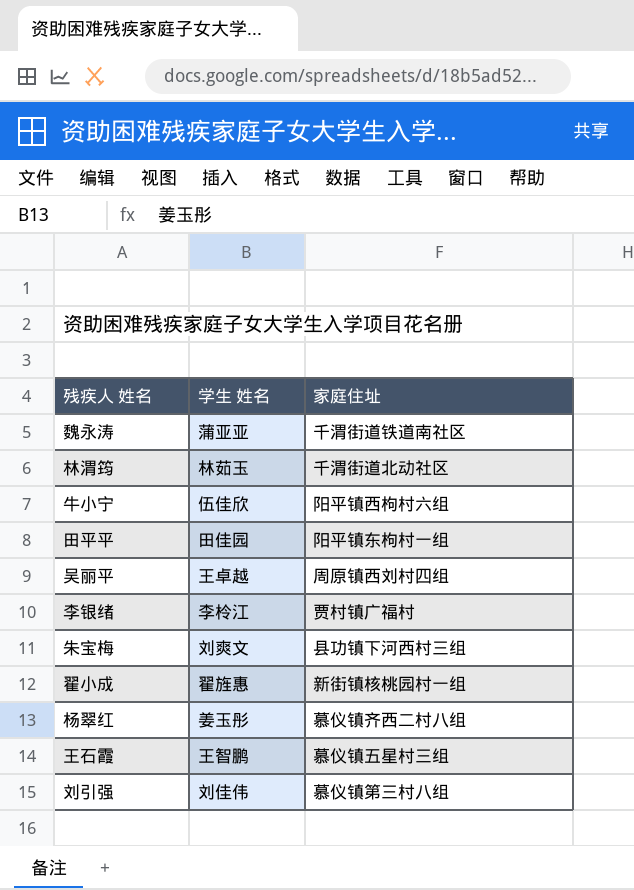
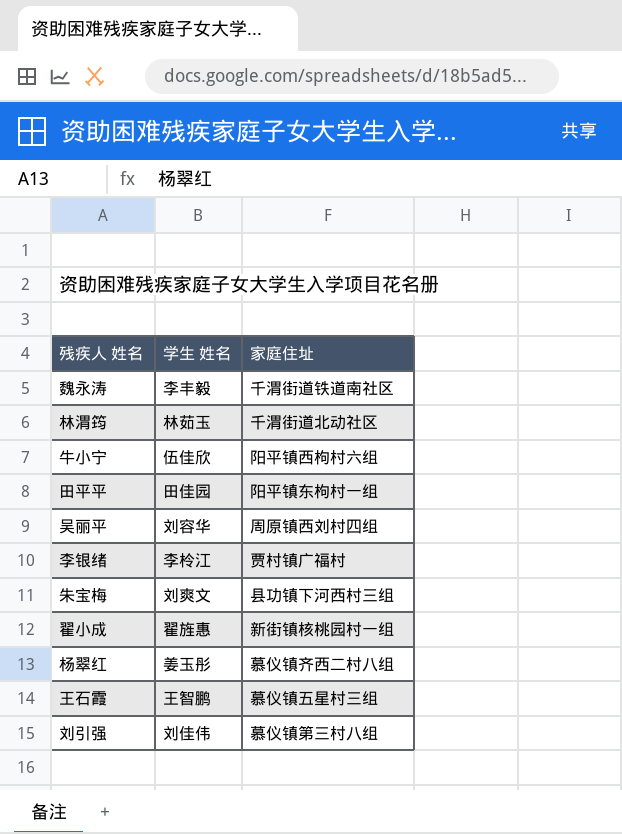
魏永涛 | 学生 姓名: 蒲亚亚 -> 李丰毅
吴丽平 | 学生 姓名: 王卓越 -> 刘容华

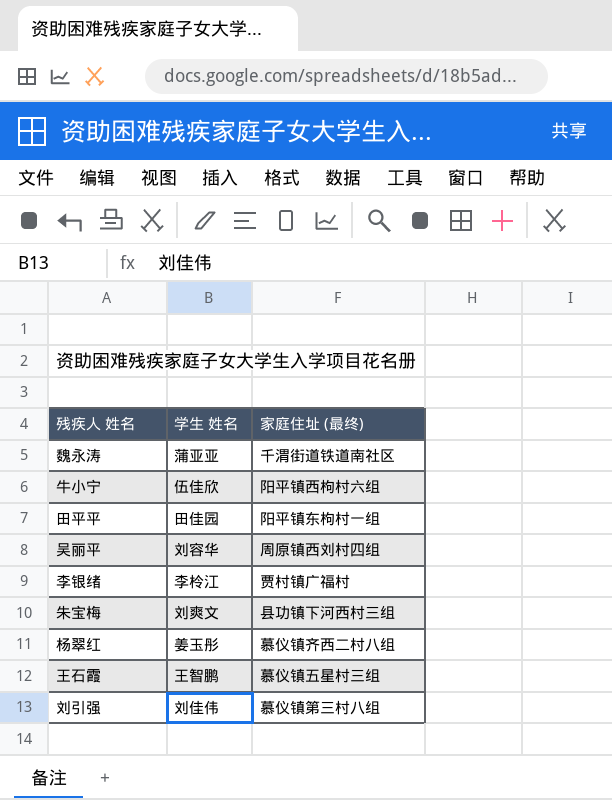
column name: 家庭住址 -> 家庭住址 (最终)
row 林渭筠: 林茹玉 | 千渭街道北动社区 -> none
row 翟小成: 翟旌惠 | 新街镇核桃园村一组 -> none
魏永涛 | 学生 姓名: 李丰毅 -> 蒲亚亚

